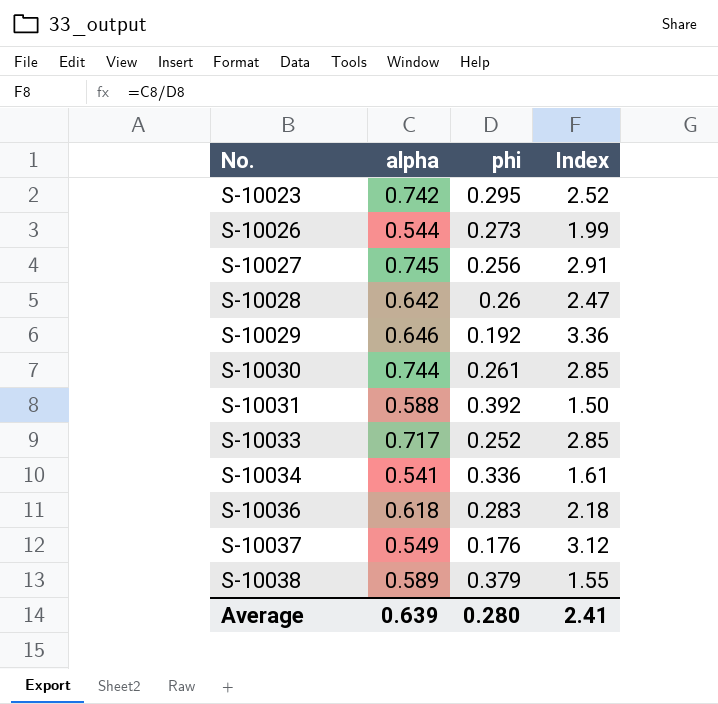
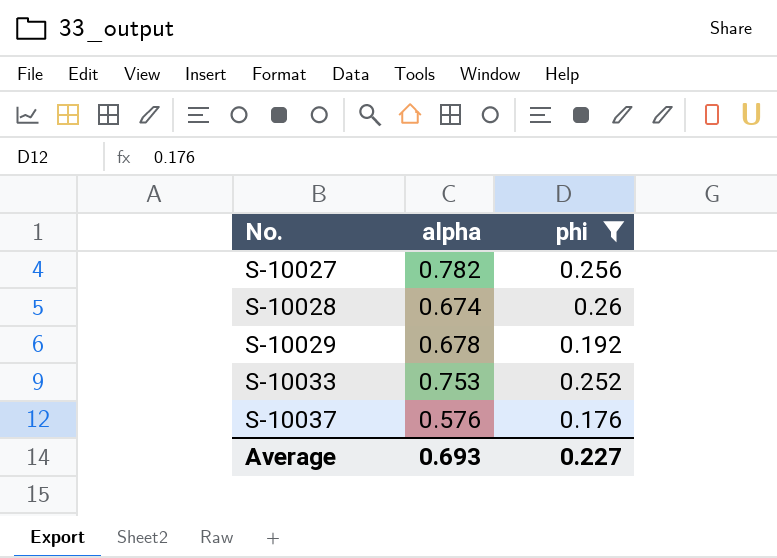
filter: none -> phi <= 0.26
column Index | formula: [alpha] / [phi] -> none
S-10027 | alpha: 0.745 -> 0.782
S-10028 | alpha: 0.642 -> 0.674
S-10029 | alpha: 0.646 -> 0.678
S-10033 | alpha: 0.717 -> 0.753
S-10037 | alpha: 0.549 -> 0.576
Average | alpha: 0.639 -> 0.693
Average | phi: 0.280 -> 0.227

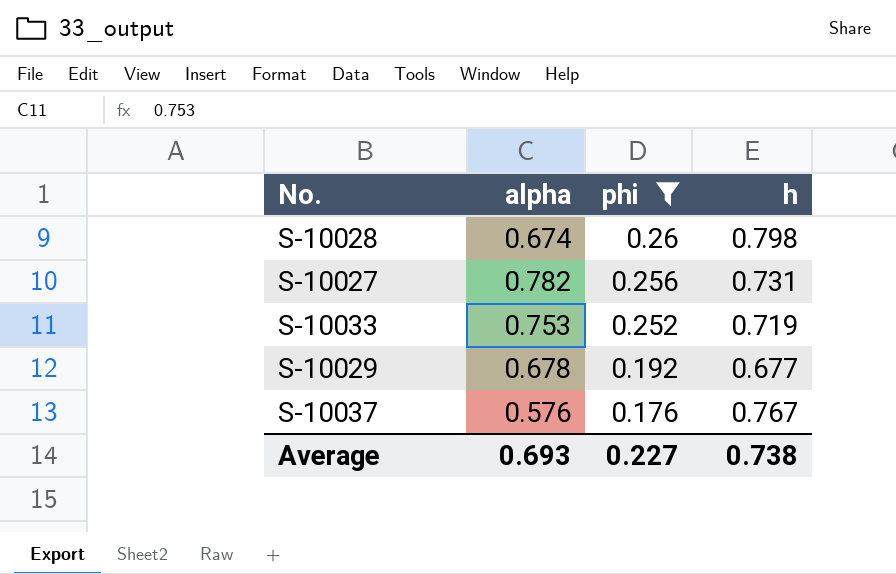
row order: No. ascending -> phi descending
column h | position: none -> 4

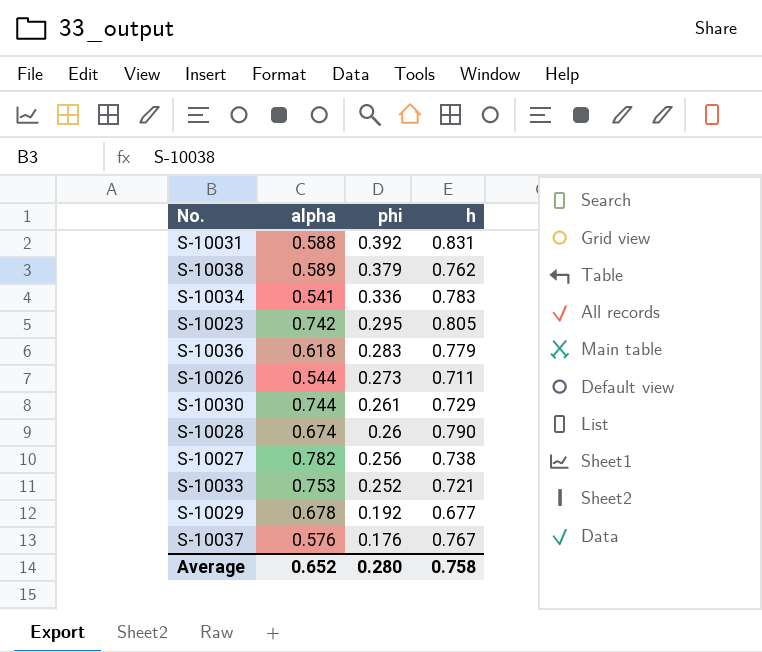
filter: phi <= 0.26 -> none
S-10028 | h: 0.798 -> 0.790
S-10027 | h: 0.731 -> 0.738
S-10033 | h: 0.719 -> 0.721
Average | alpha: 0.693 -> 0.652
Average | phi: 0.227 -> 0.280
Average | h: 0.738 -> 0.758

